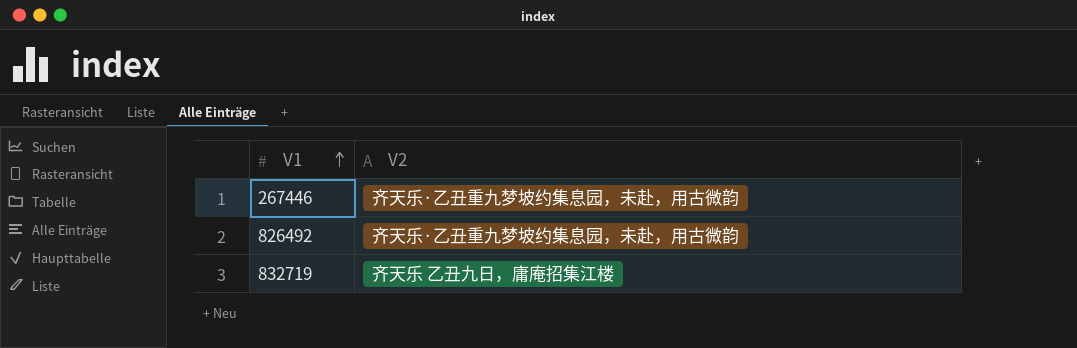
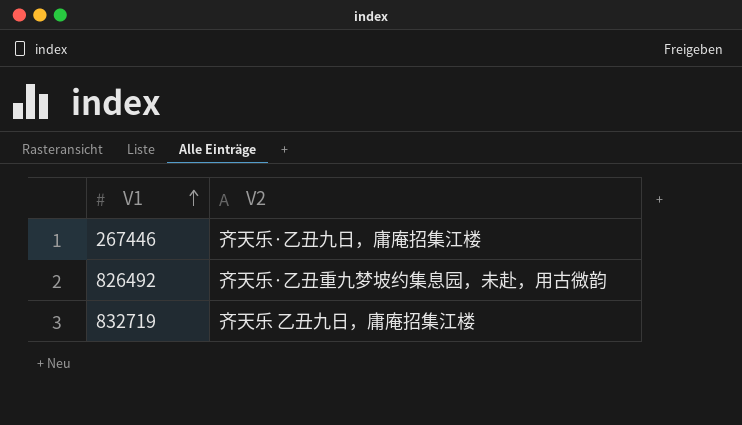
267446 | V2: 齐天乐·乙丑重九梦坡约集息园，未赴，用古微韵 -> 齐天乐·乙丑九日，庸庵招集江楼

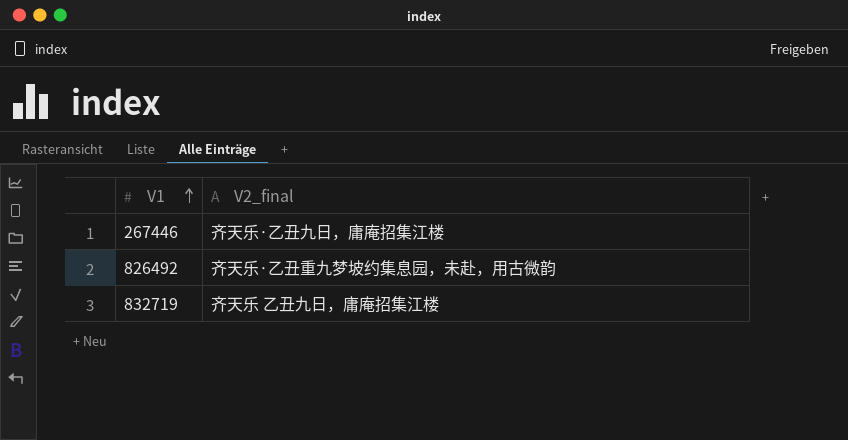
column name: V2 -> V2_final

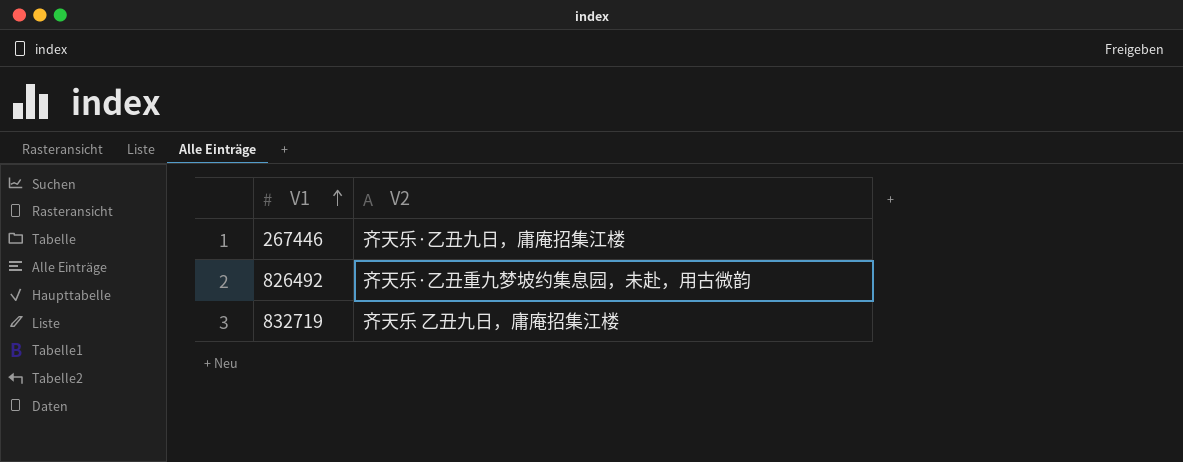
column name: V2_final -> V2

